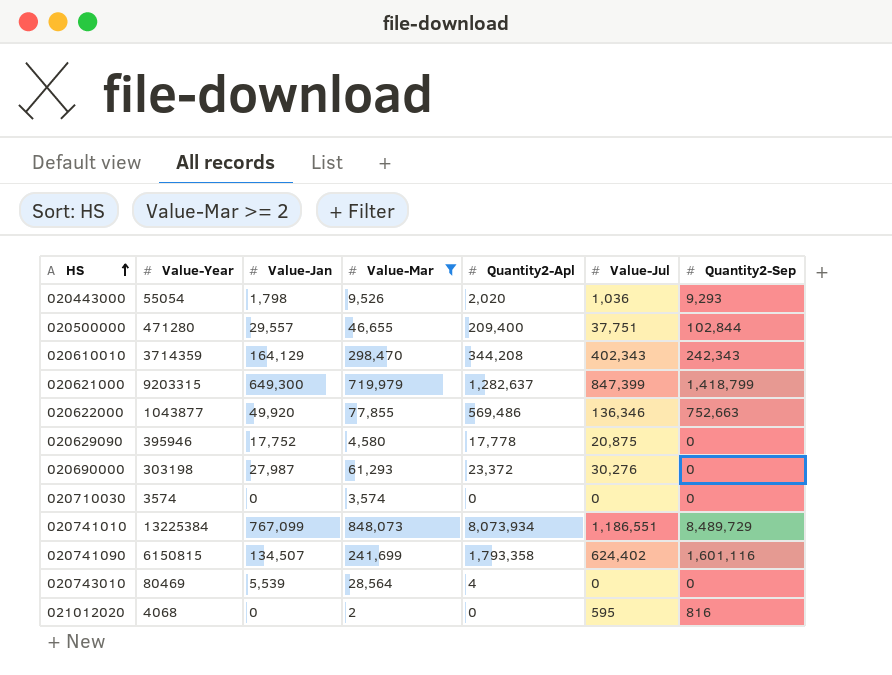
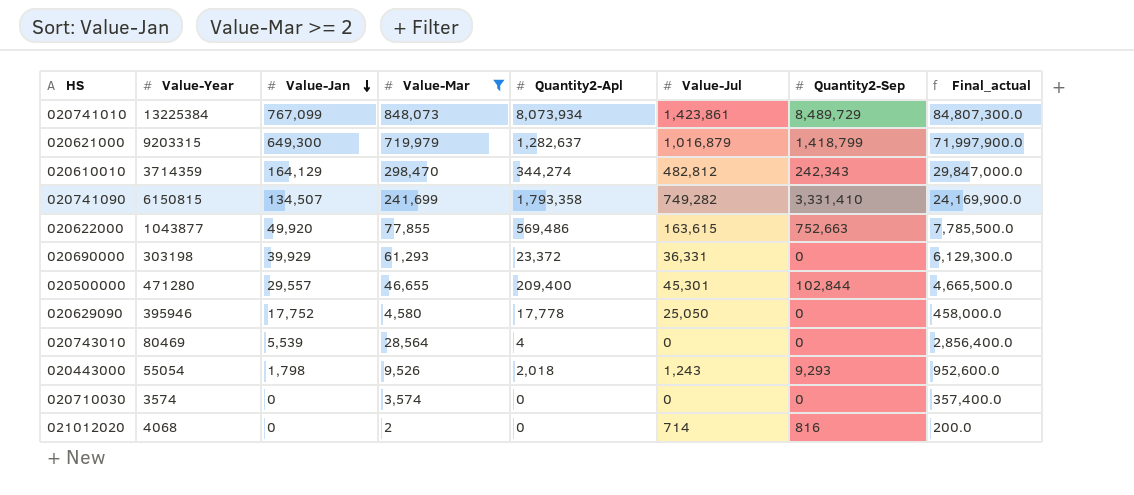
row order: HS ascending -> Value-Jan descending
column Final_actual | formula: none -> [Value-Mar] * 100
020741010 | Value-Jul: 1,186,551 -> 1,423,861
020621000 | Value-Jul: 847,399 -> 1,016,879
020610010 | Quantity2-Apl: 344,208 -> 344,274
020610010 | Value-Jul: 402,343 -> 482,812
020741090 | Value-Jul: 624,402 -> 749,282
020741090 | Quantity2-Sep: 1,601,116 -> 3,331,410
020622000 | Value-Jul: 136,346 -> 163,615
020690000 | Value-Jan: 27,987 -> 39,929
020690000 | Value-Jul: 30,276 -> 36,331
020500000 | Value-Jul: 37,751 -> 45,301
020629090 | Value-Jul: 20,875 -> 25,050
020443000 | Quantity2-Apl: 2,020 -> 2,018
020443000 | Value-Jul: 1,036 -> 1,243
021012020 | Value-Jul: 595 -> 714

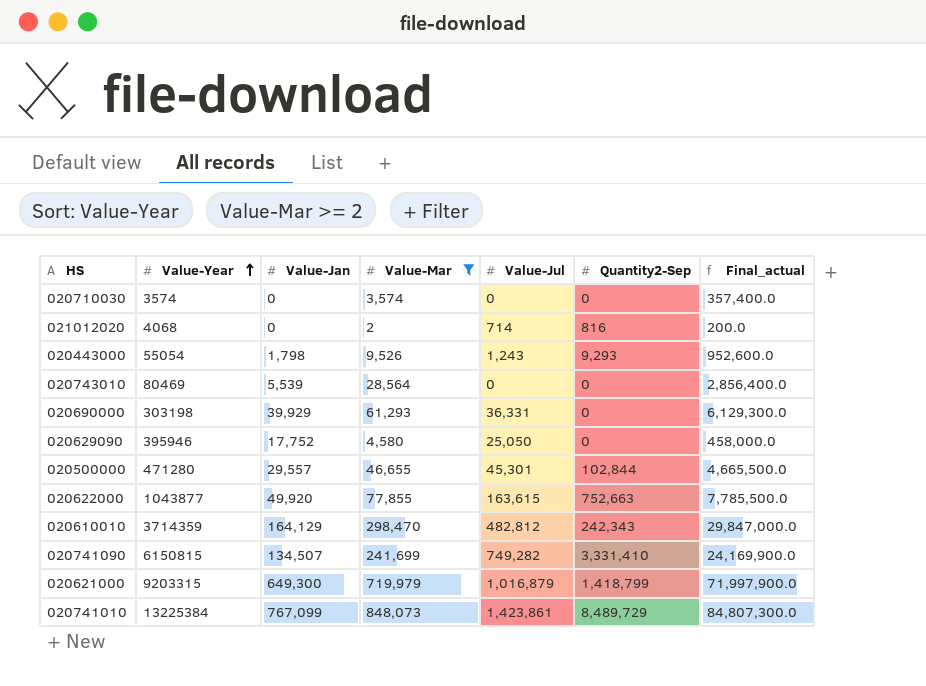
row order: Value-Jan descending -> Value-Year ascending
column Quantity2-Apl | position: 5 -> none

